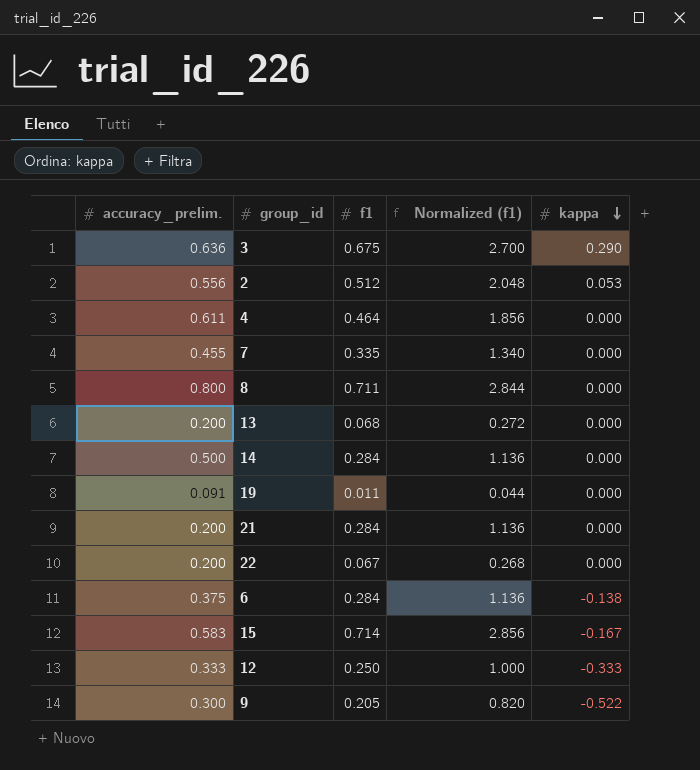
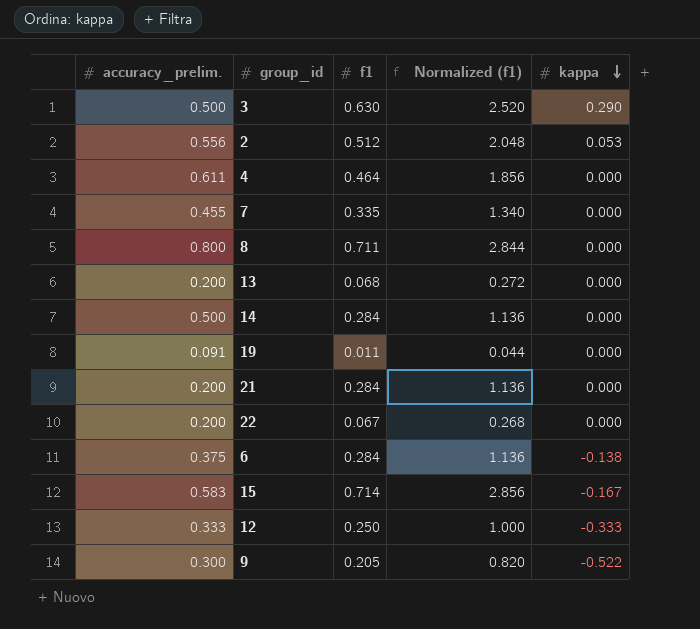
3 | accuracy_prelim.: 0.636 -> 0.500
3 | f1: 0.675 -> 0.630
3 | Normalized (f1): 2.700 -> 2.520

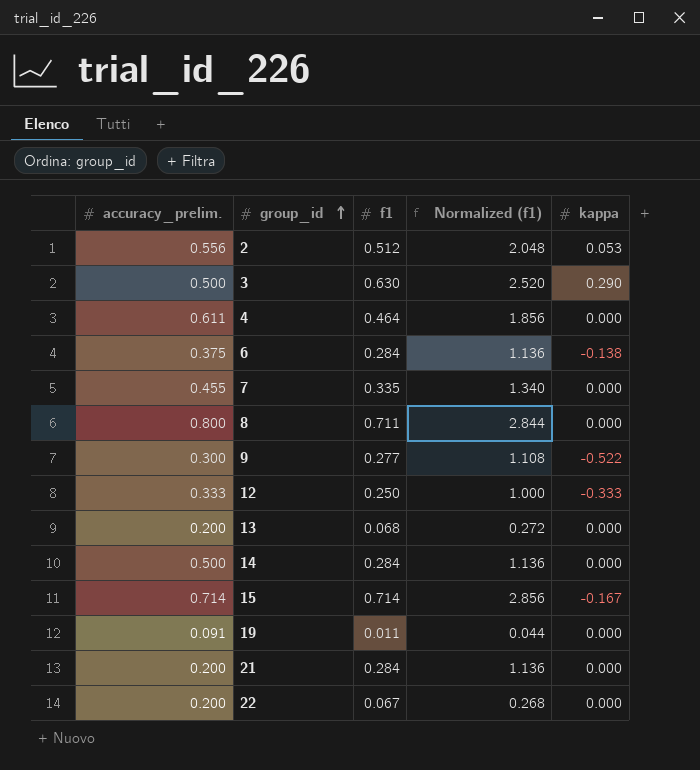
row order: kappa descending -> group_id ascending
9 | f1: 0.205 -> 0.277
9 | Normalized (f1): 0.820 -> 1.108
15 | accuracy_prelim.: 0.583 -> 0.714

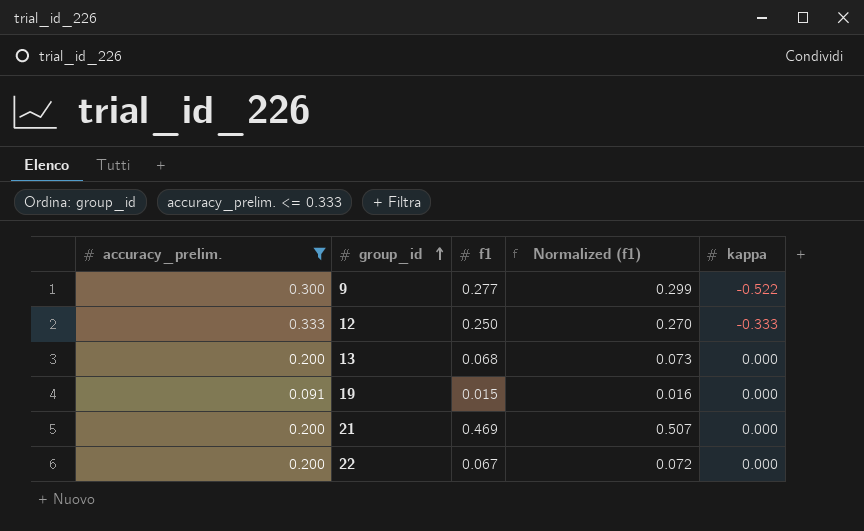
filter: none -> accuracy_prelim. <= 0.333
column Normalized (f1) | formula: [f1] * 4 -> [f1] * 1.08
19 | f1: 0.011 -> 0.015
21 | f1: 0.284 -> 0.469

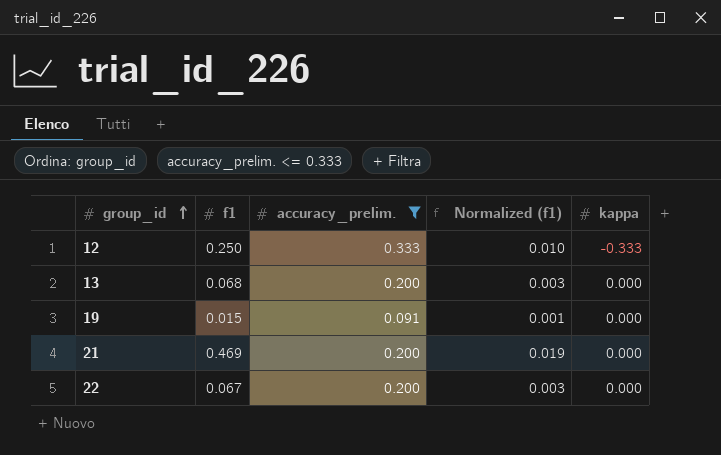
column accuracy_prelim. | position: 1 -> 3
column Normalized (f1) | formula: [f1] * 1.08 -> [f1] * 0.04
row 9: 0.300 | 0.277 | 0.299 | -0.522 -> none

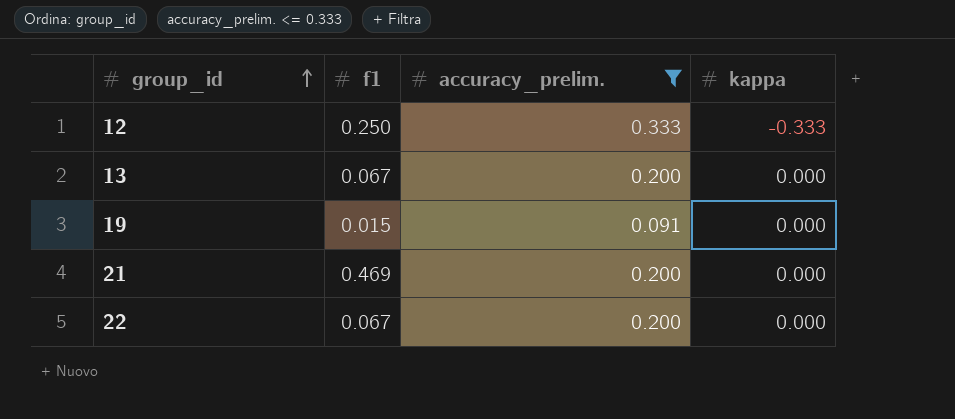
column Normalized (f1) | formula: [f1] * 0.04 -> none
13 | f1: 0.068 -> 0.067

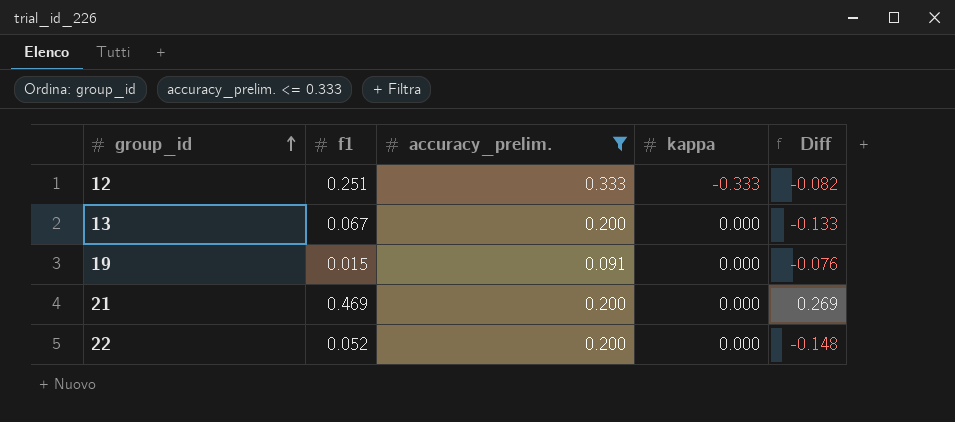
column Diff | formula: none -> [f1] - [accuracy_prelim.]
12 | f1: 0.250 -> 0.251
22 | f1: 0.067 -> 0.052

